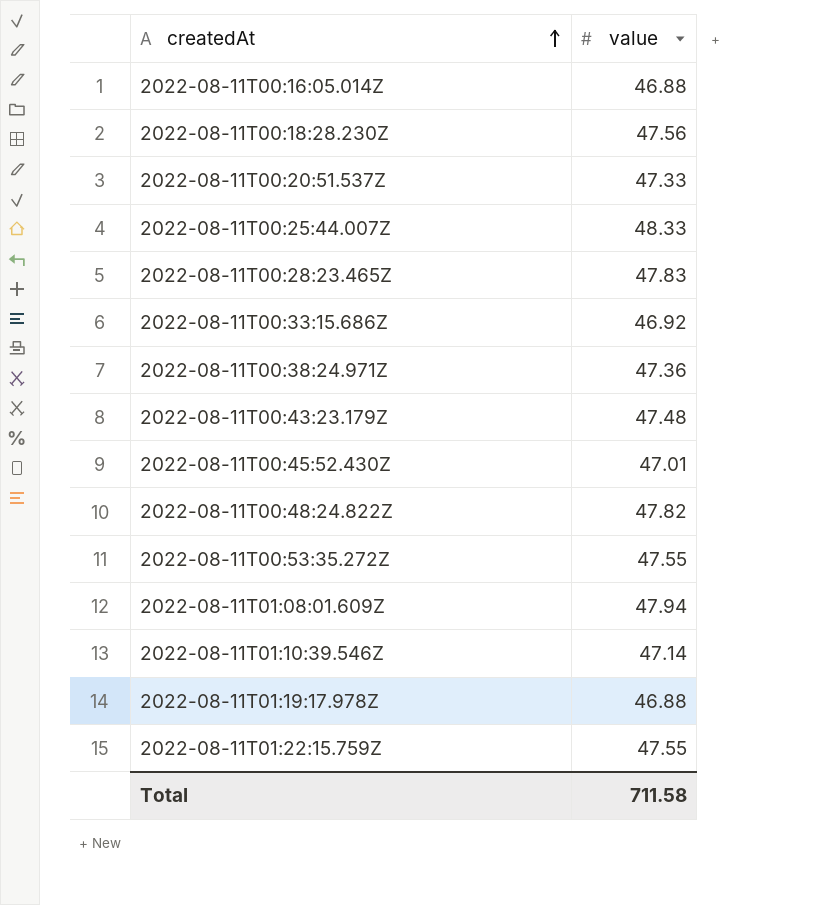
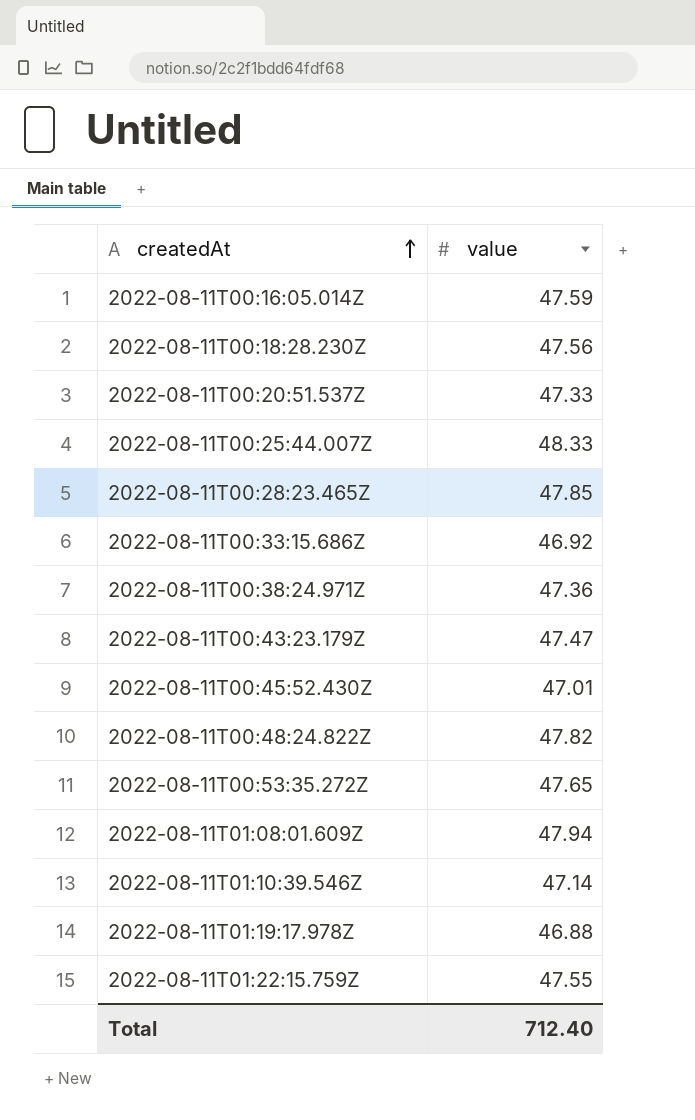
2022-08-11T00:16:05.014Z | value: 46.88 -> 47.59
2022-08-11T00:28:23.465Z | value: 47.83 -> 47.85
2022-08-11T00:43:23.179Z | value: 47.48 -> 47.47
2022-08-11T00:53:35.272Z | value: 47.55 -> 47.65
Total | value: 711.58 -> 712.40

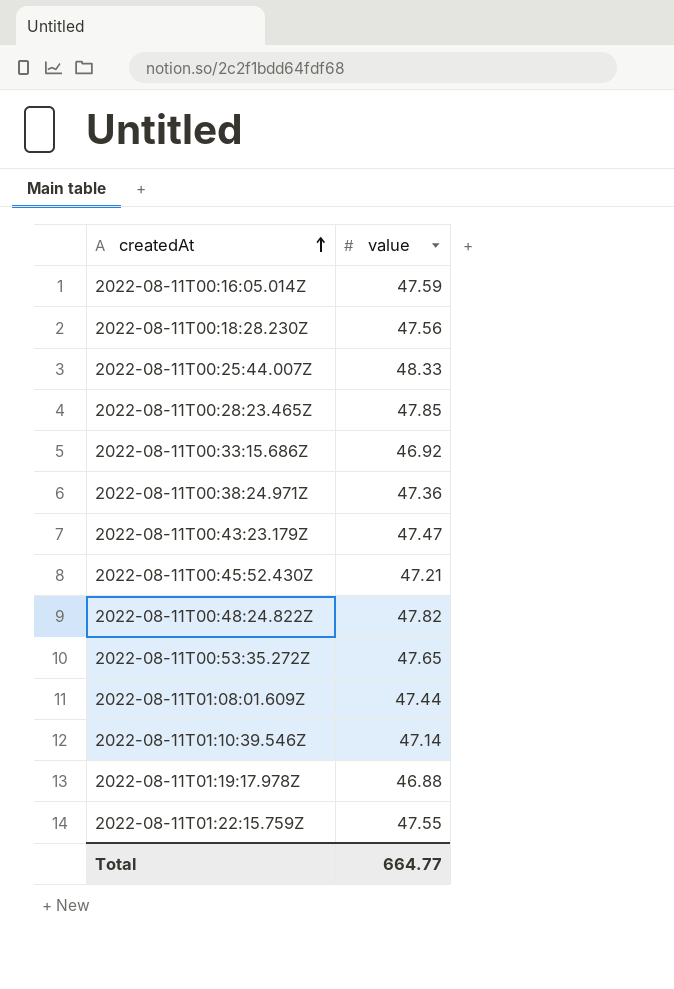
row 2022-08-11T00:20:51.537Z: 47.33 -> none
2022-08-11T00:45:52.430Z | value: 47.01 -> 47.21
2022-08-11T01:08:01.609Z | value: 47.94 -> 47.44
Total | value: 712.40 -> 664.77

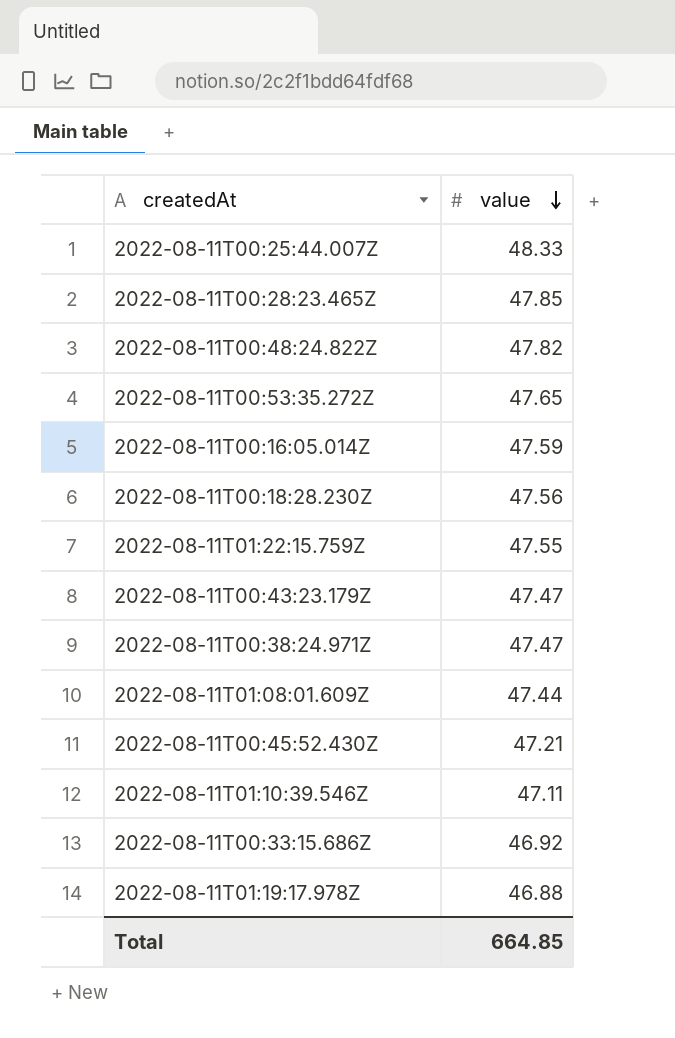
row order: createdAt ascending -> value descending
2022-08-11T00:38:24.971Z | value: 47.36 -> 47.47
2022-08-11T01:10:39.546Z | value: 47.14 -> 47.11
Total | value: 664.77 -> 664.85

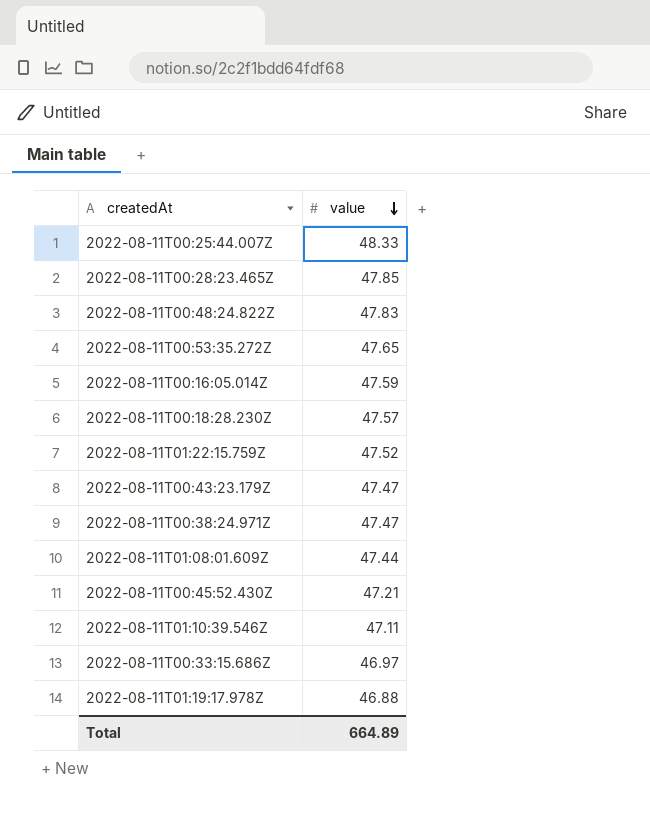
2022-08-11T00:48:24.822Z | value: 47.82 -> 47.83
2022-08-11T00:18:28.230Z | value: 47.56 -> 47.57
2022-08-11T01:22:15.759Z | value: 47.55 -> 47.52
2022-08-11T00:33:15.686Z | value: 46.92 -> 46.97
Total | value: 664.85 -> 664.89

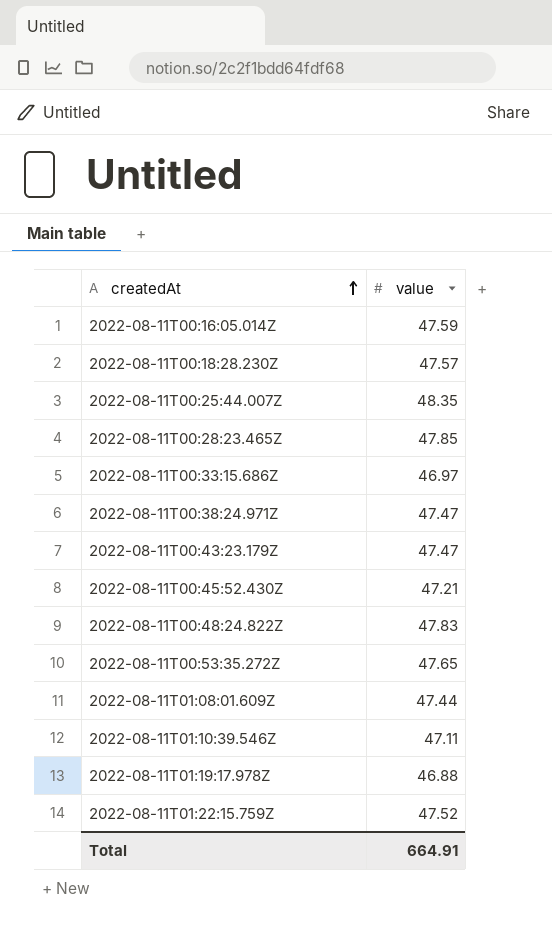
row order: value descending -> createdAt ascending
2022-08-11T00:25:44.007Z | value: 48.33 -> 48.35
Total | value: 664.89 -> 664.91

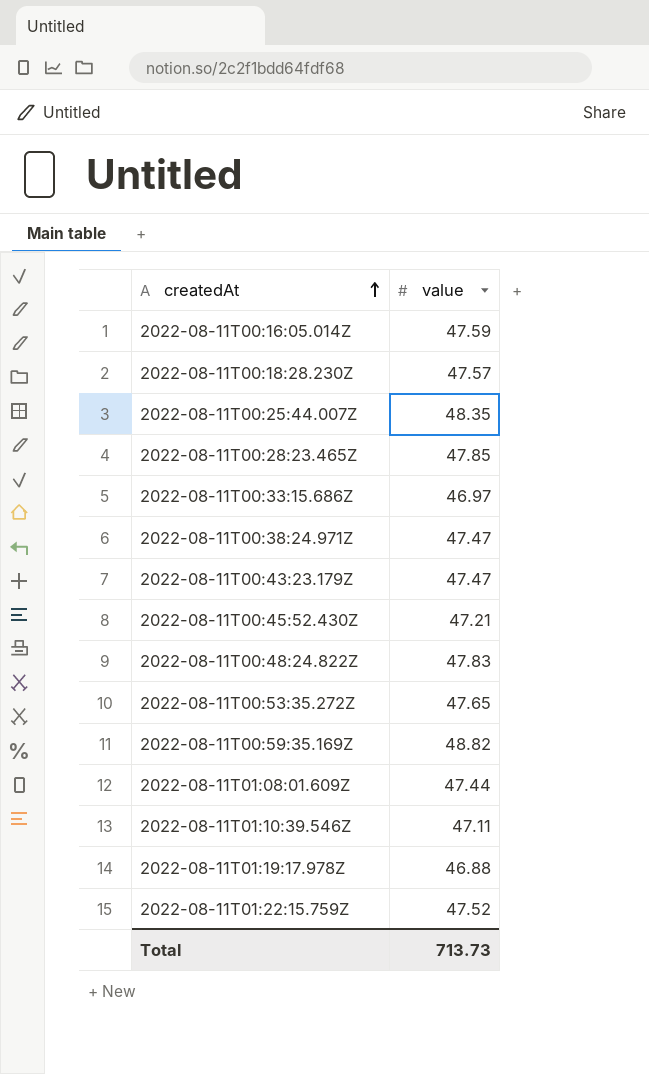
row 2022-08-11T00:59:35.169Z: none -> 48.82
Total | value: 664.91 -> 713.73

